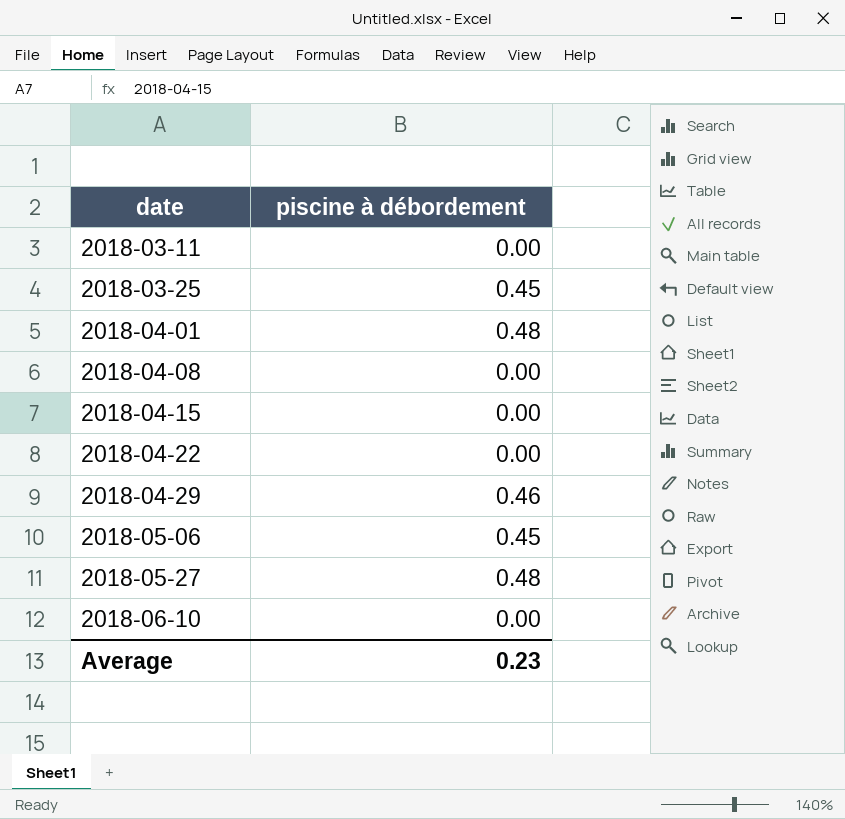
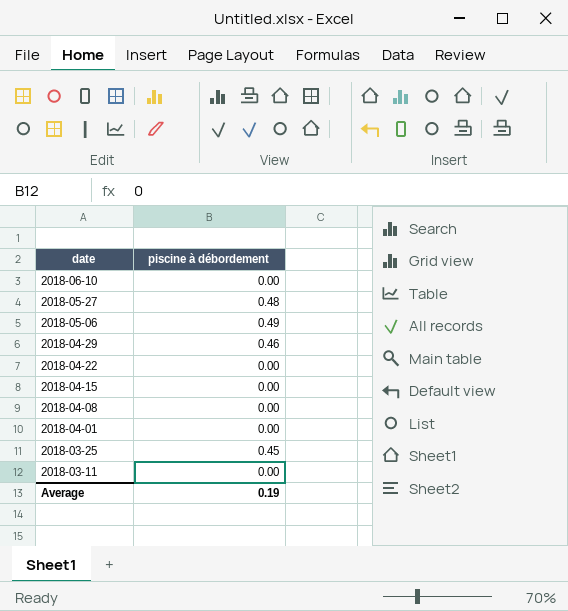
row order: date ascending -> date descending
2018-05-06 | piscine à débordement: 0.45 -> 0.49
2018-04-01 | piscine à débordement: 0.48 -> 0.00
Average | piscine à débordement: 0.23 -> 0.19

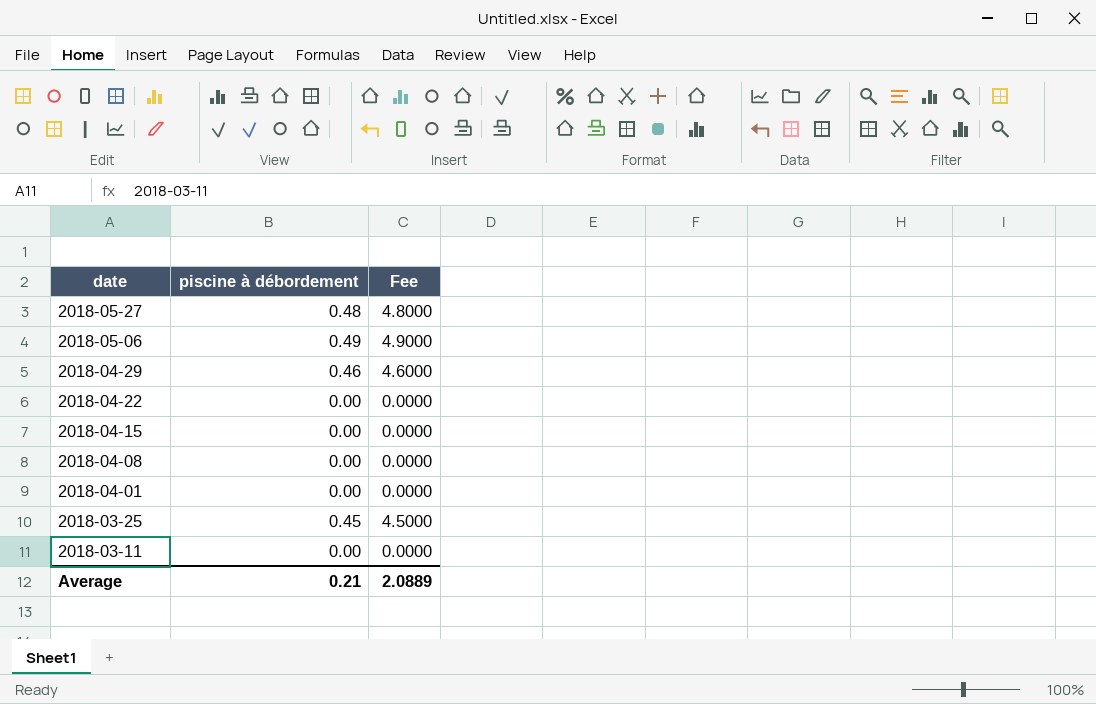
column Fee | formula: none -> [piscine à débordement] * 10
row 2018-06-10: 0.00 -> none
Average | piscine à débordement: 0.19 -> 0.21

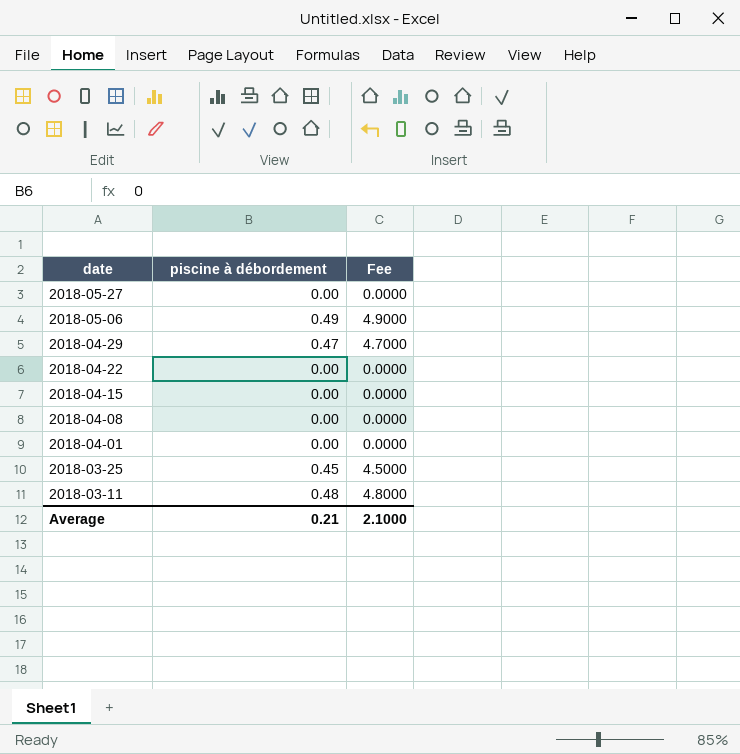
2018-05-27 | piscine à débordement: 0.48 -> 0.00
2018-05-27 | Fee: 4.8000 -> 0.0000
2018-04-29 | piscine à débordement: 0.46 -> 0.47
2018-04-29 | Fee: 4.6000 -> 4.7000
2018-03-11 | piscine à débordement: 0.00 -> 0.48
2018-03-11 | Fee: 0.0000 -> 4.8000
Average | Fee: 2.0889 -> 2.1000

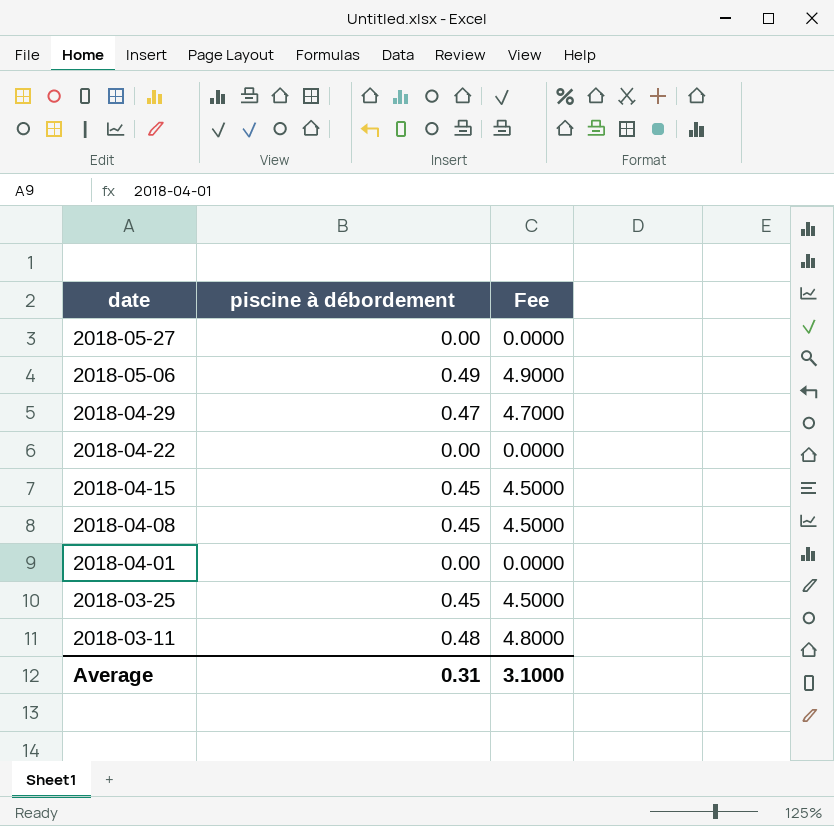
2018-04-15 | piscine à débordement: 0.00 -> 0.45
2018-04-15 | Fee: 0.0000 -> 4.5000
2018-04-08 | piscine à débordement: 0.00 -> 0.45
2018-04-08 | Fee: 0.0000 -> 4.5000
Average | piscine à débordement: 0.21 -> 0.31
Average | Fee: 2.1000 -> 3.1000

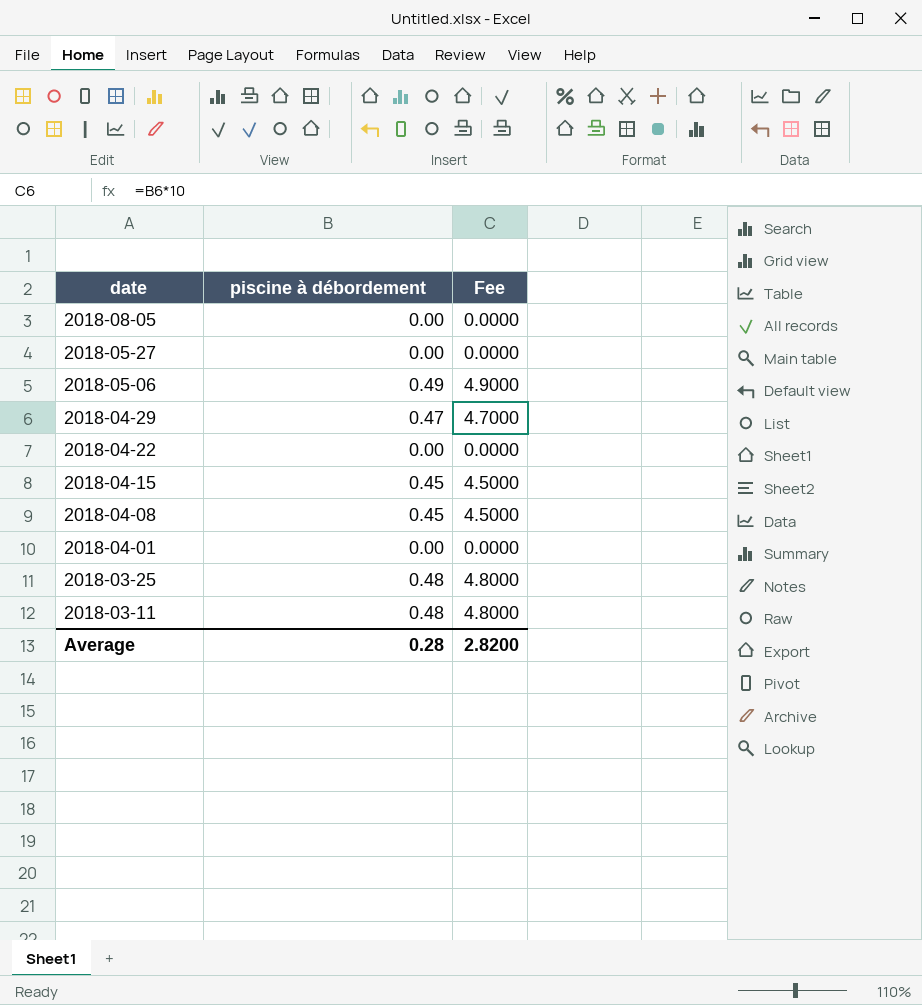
row 2018-08-05: none -> 0.00 | 0.0000
2018-03-25 | piscine à débordement: 0.45 -> 0.48
2018-03-25 | Fee: 4.5000 -> 4.8000
Average | piscine à débordement: 0.31 -> 0.28
Average | Fee: 3.1000 -> 2.8200

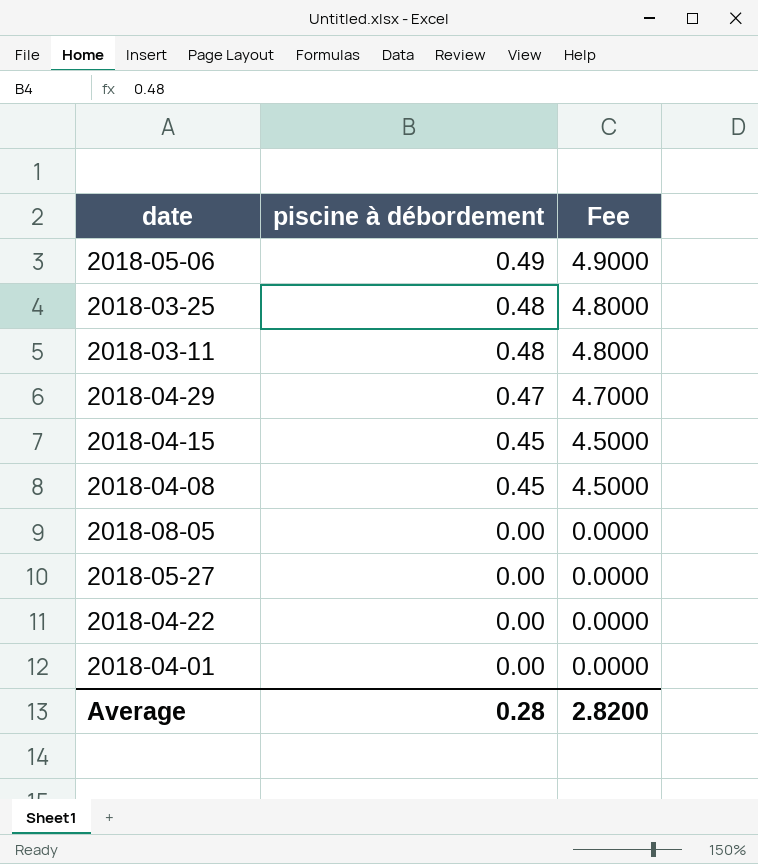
row order: date descending -> piscine à débordement descending

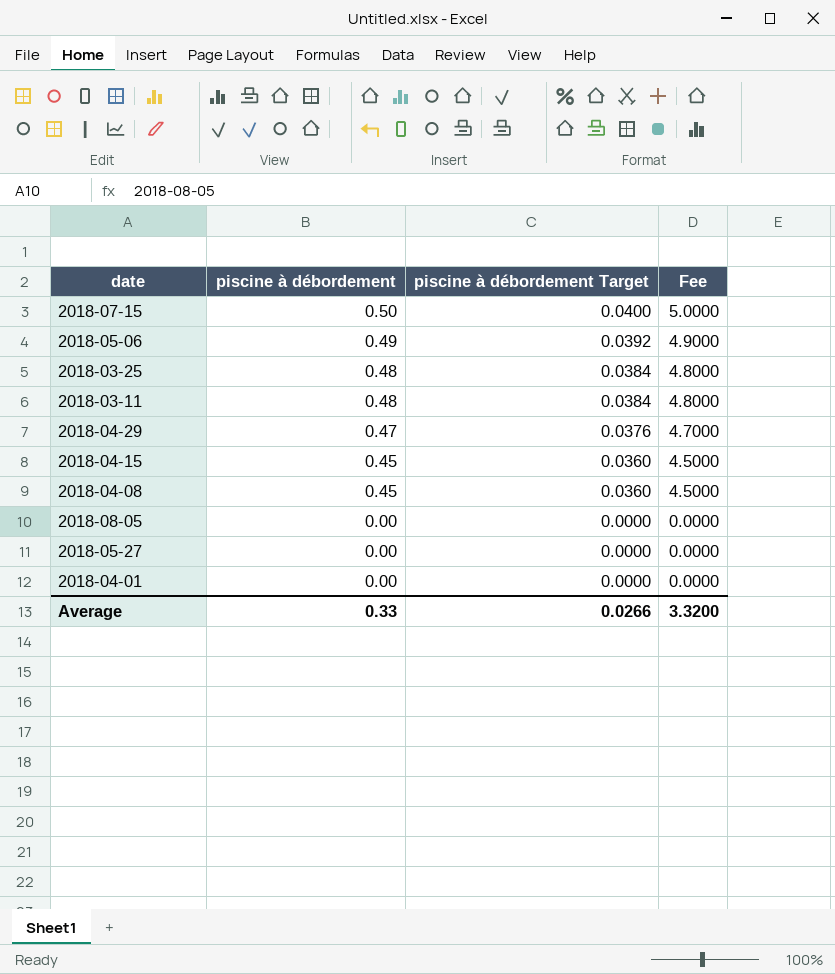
column piscine à débordement Target | formula: none -> [piscine à débordement] * 0.08
row 2018-04-22: 0.00 | 0.0000 -> none
row 2018-07-15: none -> 0.50 | 0.0400 | 5.0000
Average | piscine à débordement: 0.28 -> 0.33
Average | Fee: 2.8200 -> 3.3200

